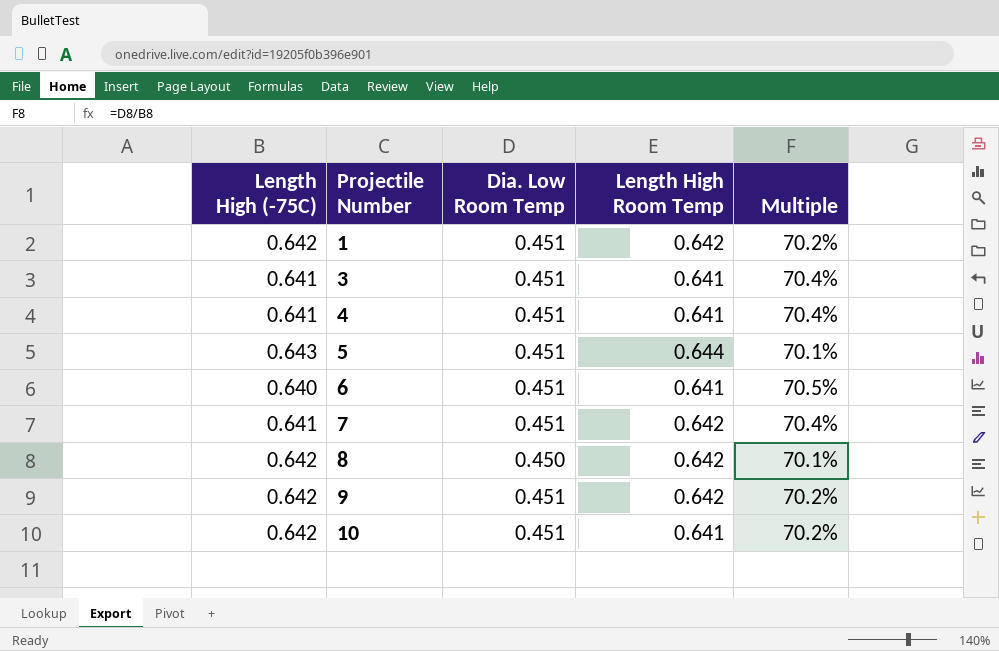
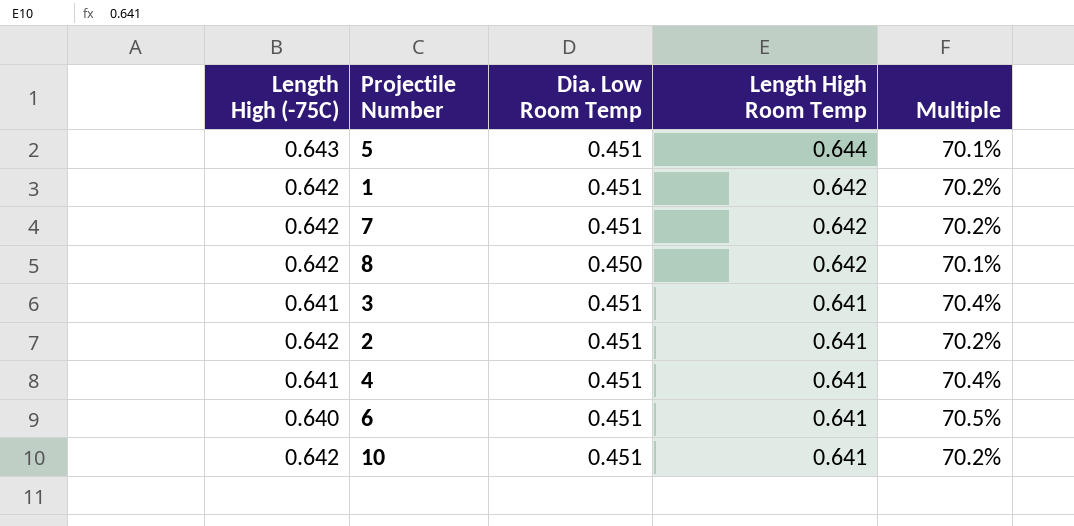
row order: Projectile Number ascending -> Length High Room Temp descending
row 9: 0.642 | 0.451 | 0.642 | 70.2% -> none
7 | Length High (-75C): 0.641 -> 0.642
7 | Multiple: 70.4% -> 70.2%
row 2: none -> 0.642 | 0.451 | 0.641 | 70.2%

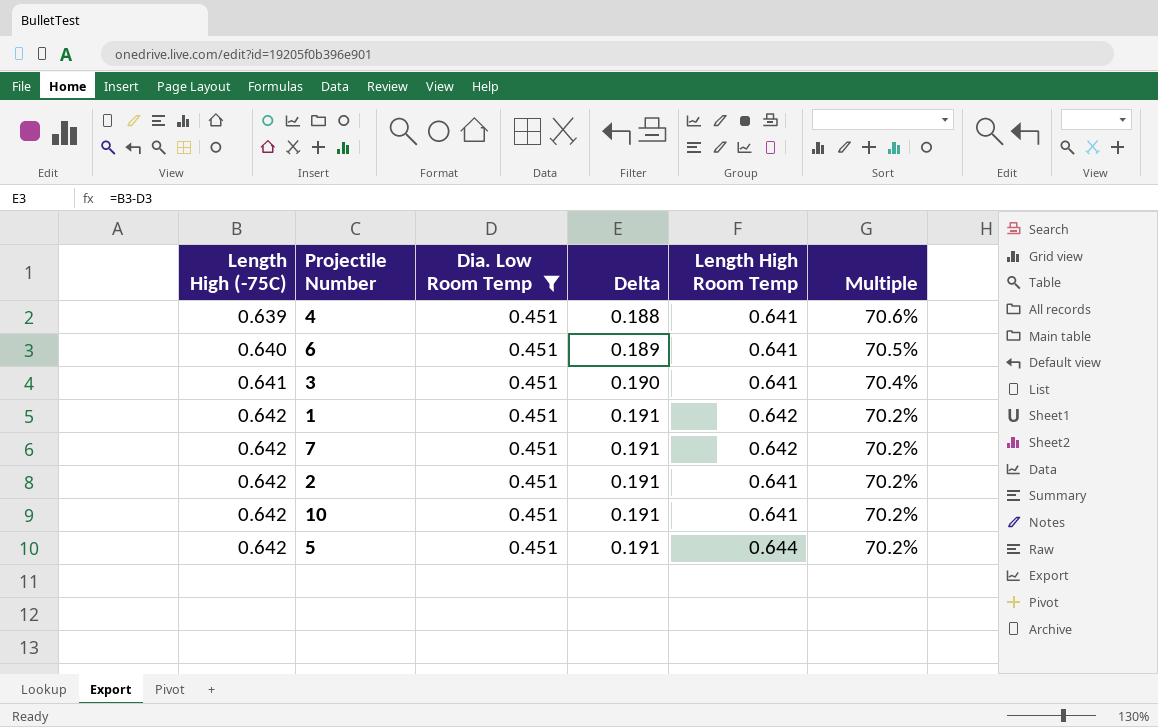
filter: none -> Dia. Low Room Temp = 0.451
row order: Length High Room Temp descending -> Length High (-75C) ascending
column Delta | formula: none -> [Length High (-75C)] - [Dia. Low Room Temp]
4 | Length High (-75C): 0.641 -> 0.639
4 | Multiple: 70.4% -> 70.6%
5 | Length High (-75C): 0.643 -> 0.642
5 | Multiple: 70.1% -> 70.2%

